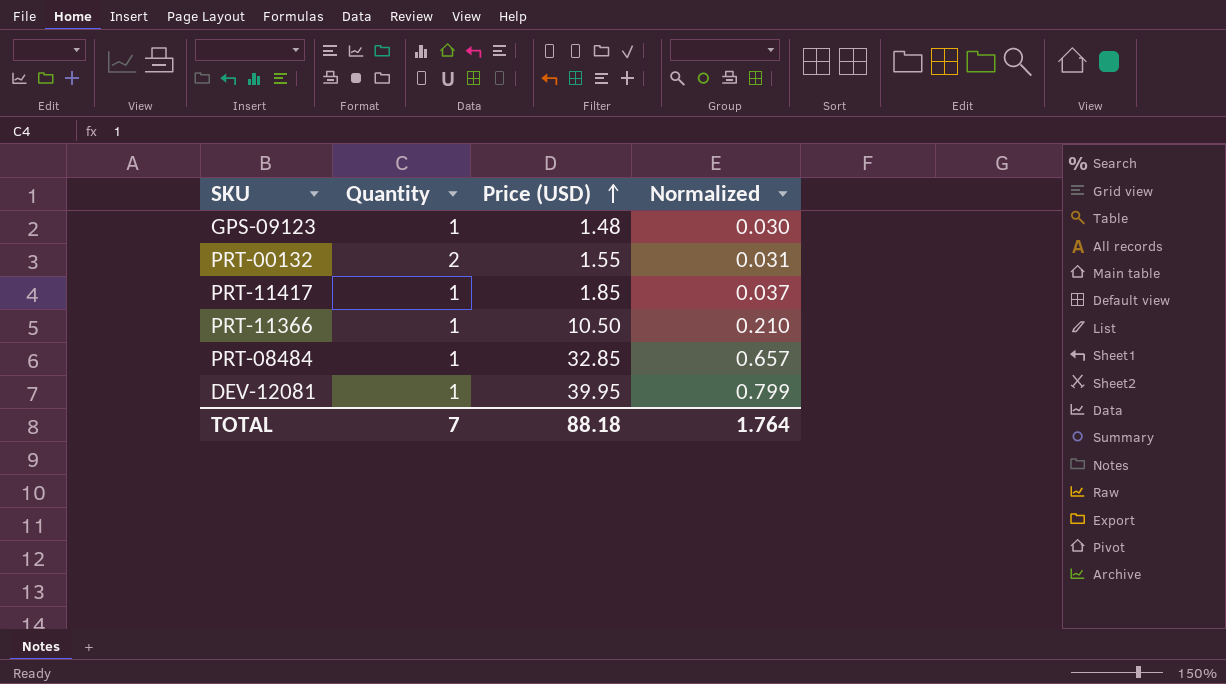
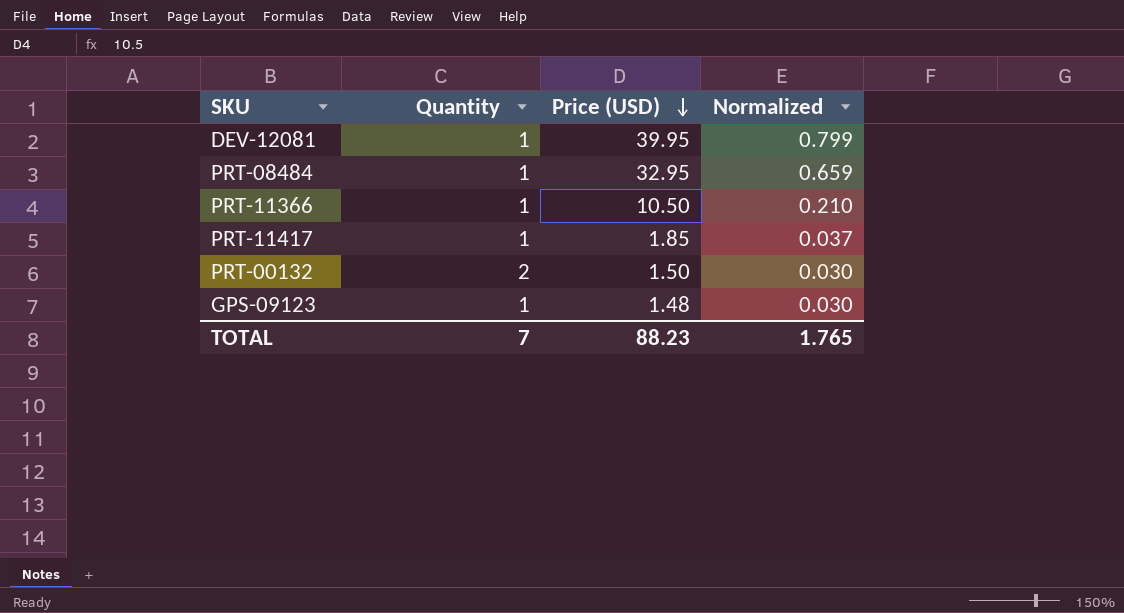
row order: Price (USD) ascending -> Price (USD) descending
PRT-08484 | Price (USD): 32.85 -> 32.95
PRT-08484 | Normalized: 0.657 -> 0.659
PRT-00132 | Price (USD): 1.55 -> 1.50
PRT-00132 | Normalized: 0.031 -> 0.030
TOTAL | Price (USD): 88.18 -> 88.23
TOTAL | Normalized: 1.764 -> 1.765

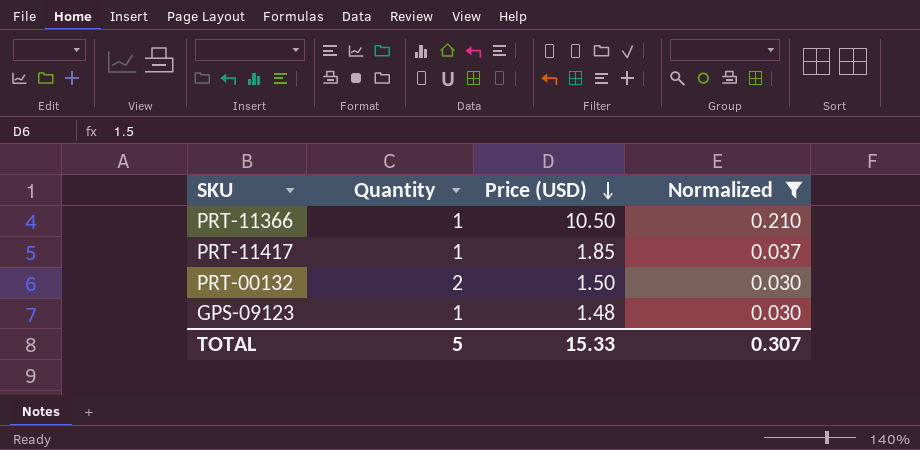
filter: none -> Normalized <= 0.210
TOTAL | Quantity: 7 -> 5
TOTAL | Price (USD): 88.23 -> 15.33
TOTAL | Normalized: 1.765 -> 0.307

